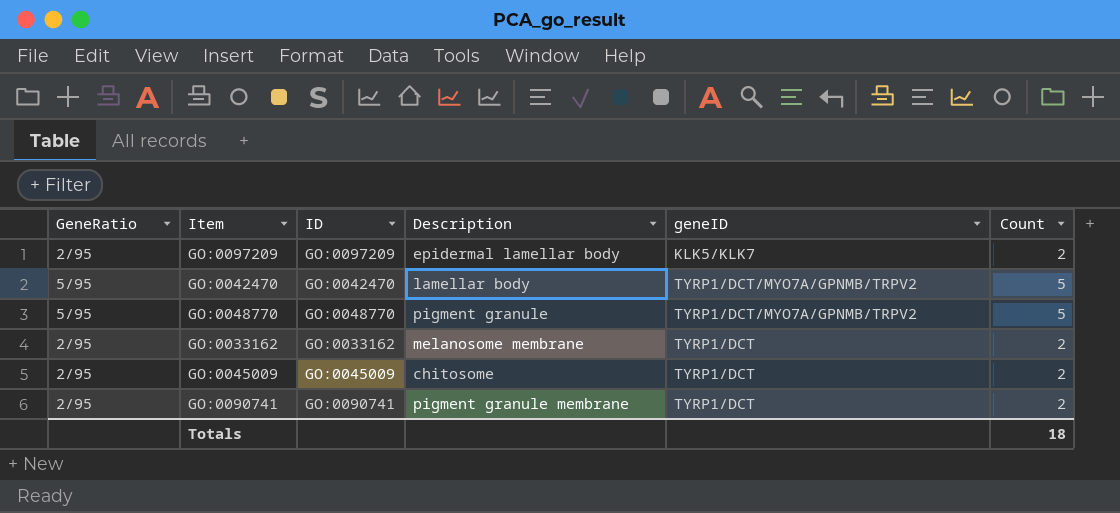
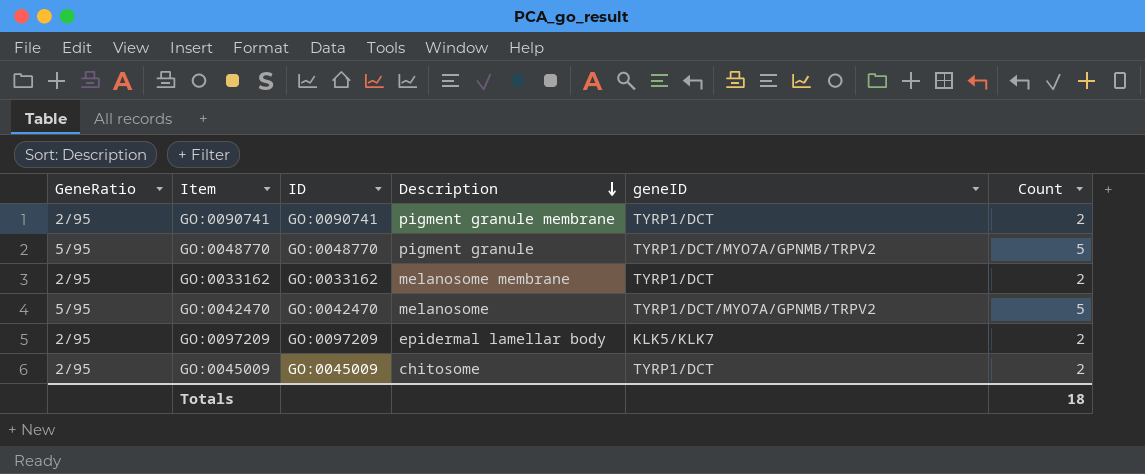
row order: none -> Description descending
GO:0042470 | Description: lamellar body -> melanosome

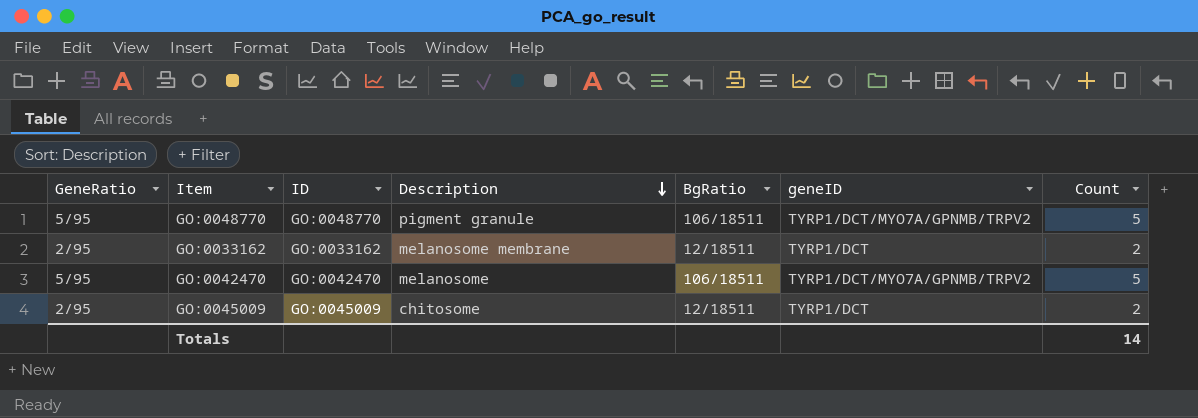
column BgRatio | position: none -> 5
row GO:0090741: 2/95 | GO:0090741 | pigment granule membrane | TYRP1/DCT | 2 -> none
row GO:0097209: 2/95 | GO:0097209 | epidermal lamellar body | KLK5/KLK7 | 2 -> none
Totals | Count: 18 -> 14

